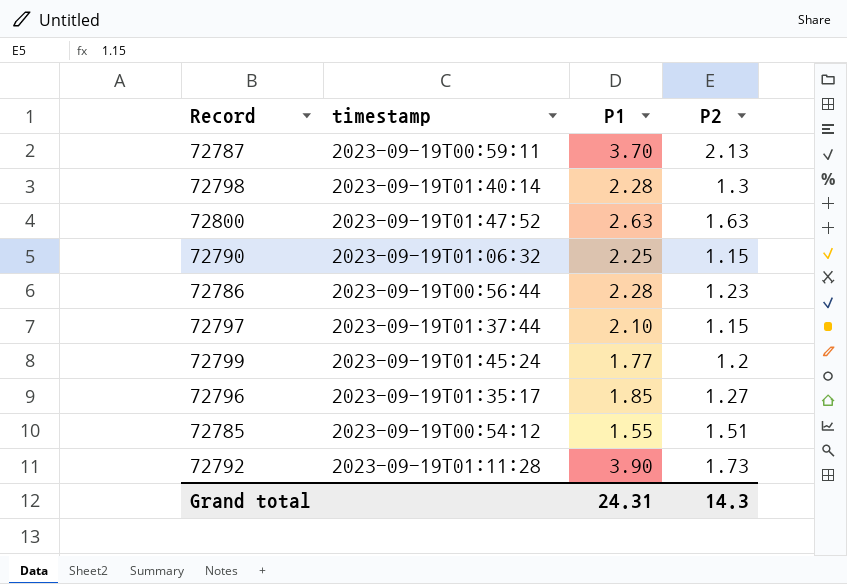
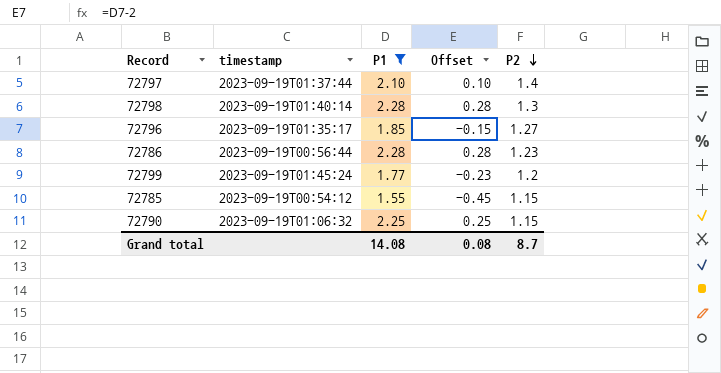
filter: none -> P1 <= 2.28
row order: none -> P2 descending
column Offset | formula: none -> [P1] - 2
72797 | P2: 1.15 -> 1.4
72785 | P2: 1.51 -> 1.15
Grand total | P1: 24.31 -> 14.08
Grand total | P2: 14.3 -> 8.7

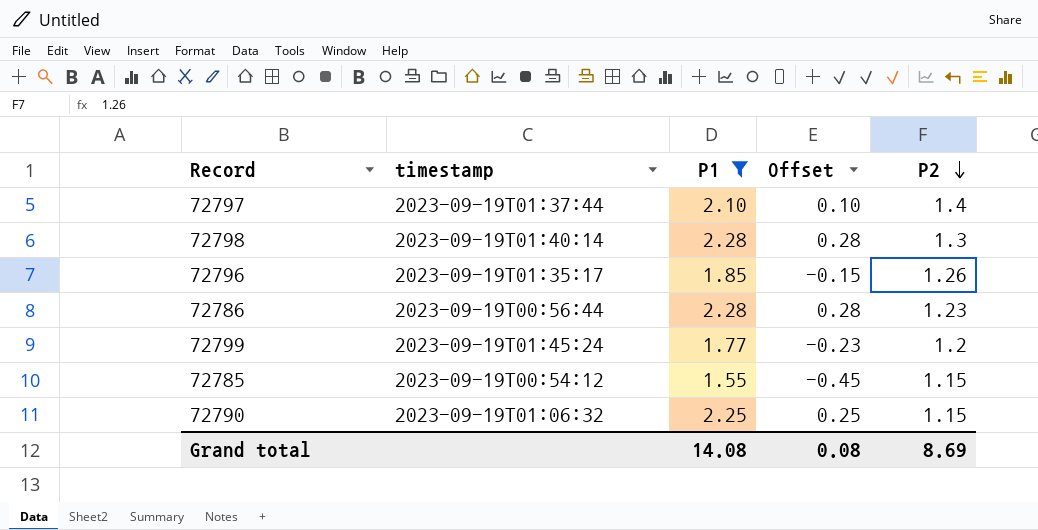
72796 | P2: 1.27 -> 1.26
Grand total | P2: 8.7 -> 8.69

